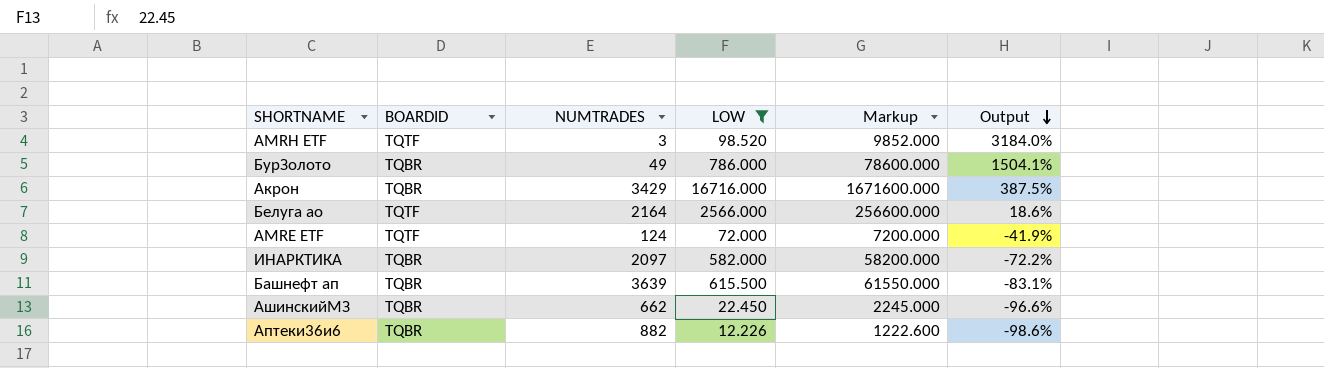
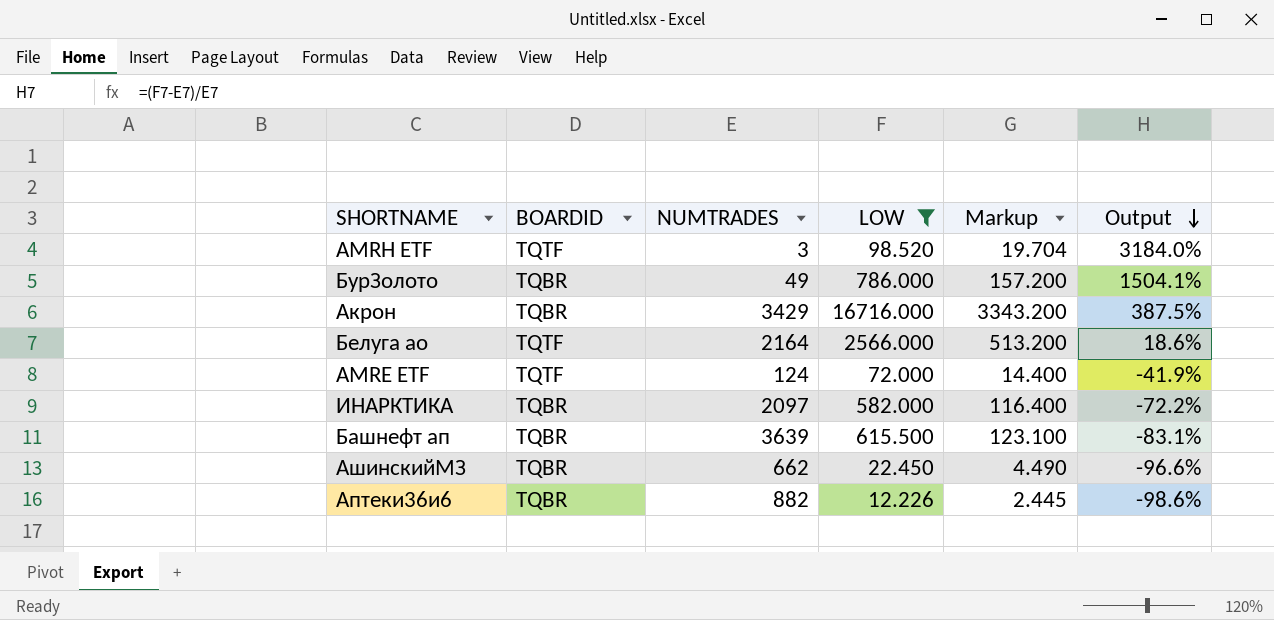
column Markup | formula: [LOW] * 100 -> [LOW] * 0.2

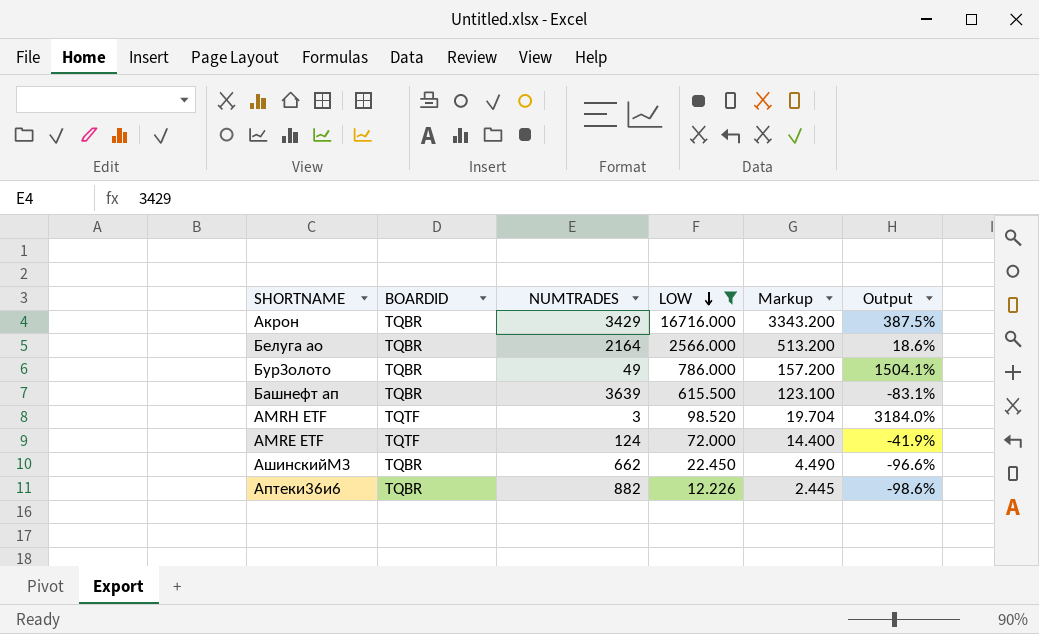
row order: Output descending -> LOW descending
row ИНАРКТИКА: TQBR | 2097 | 582.000 | 116.400 | -72.2% -> none
Белуга ао | BOARDID: TQTF -> TQBR

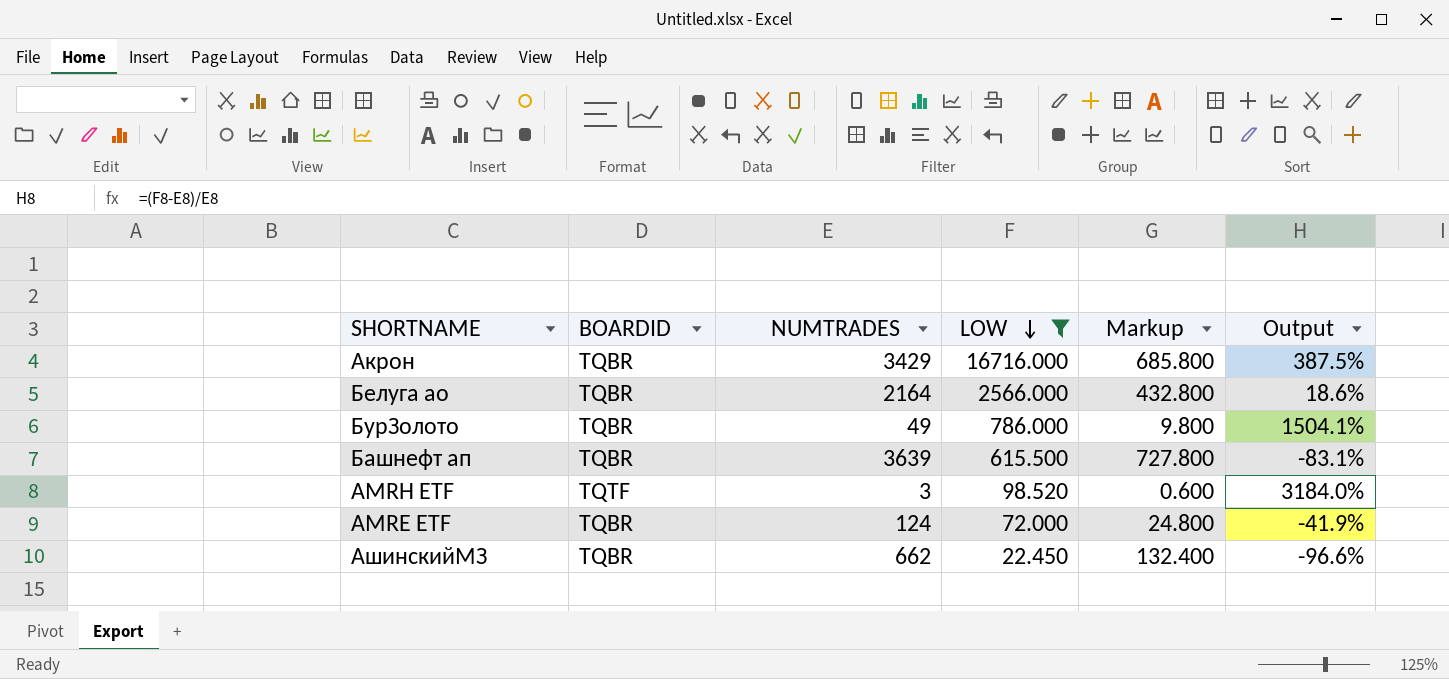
column Markup | formula: [LOW] * 0.2 -> [NUMTRADES] * 0.2
row Аптеки36и6: TQBR | 882 | 12.226 | 2.445 | -98.6% -> none
AMRE ETF | BOARDID: TQTF -> TQBR

